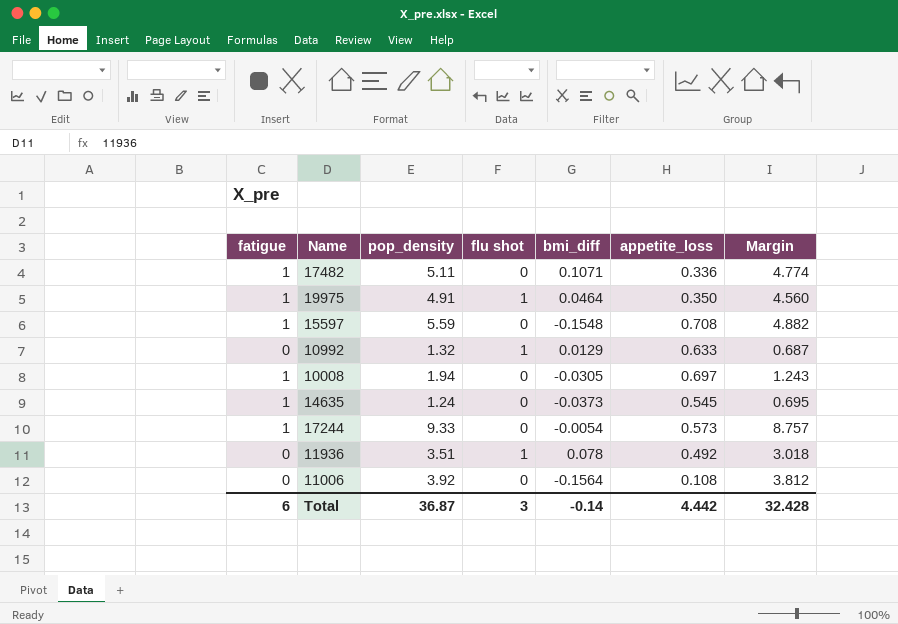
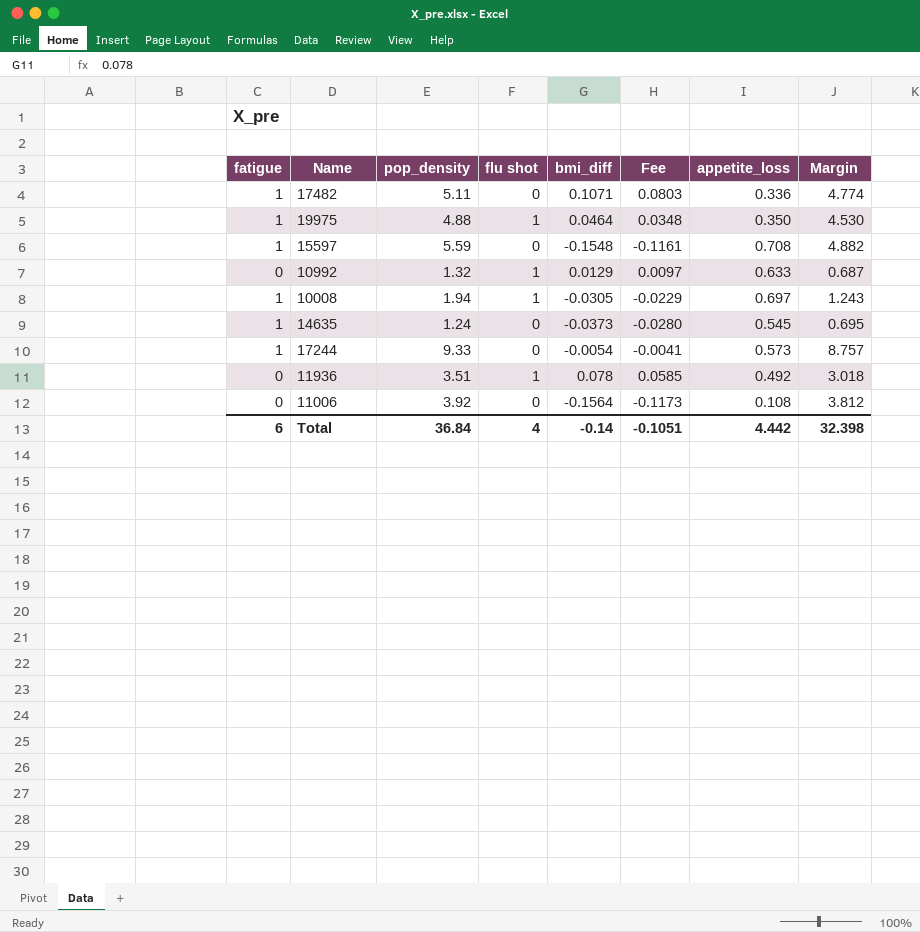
column Fee | formula: none -> [bmi_diff] * 0.75
19975 | pop_density: 4.91 -> 4.88
19975 | Margin: 4.560 -> 4.530
10008 | flu shot: 0 -> 1
Total | pop_density: 36.87 -> 36.84
Total | flu shot: 3 -> 4
Total | Margin: 32.428 -> 32.398

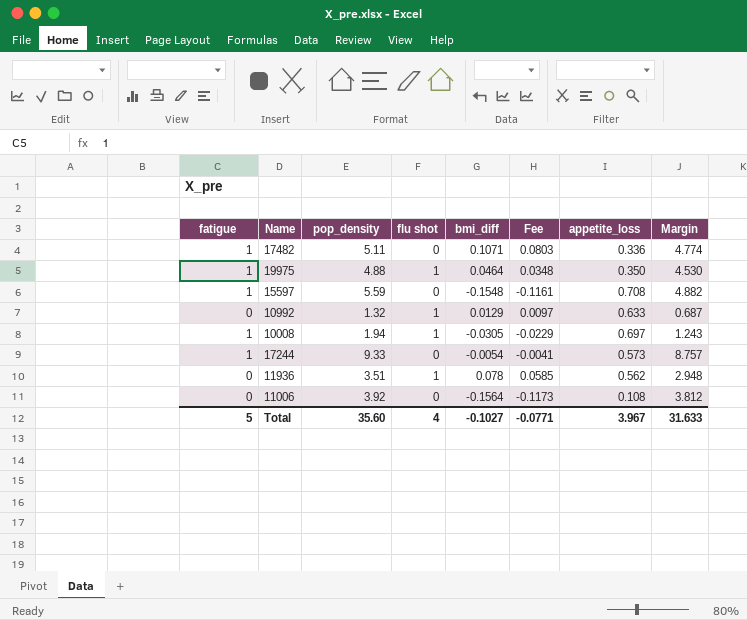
row 14635: 1 | 1.24 | 0 | -0.0373 | -0.0280 | 0.545 | 0.695 -> none
11936 | appetite_loss: 0.492 -> 0.562
11936 | Margin: 3.018 -> 2.948
Total | fatigue: 6 -> 5
Total | pop_density: 36.84 -> 35.60
Total | bmi_diff: -0.14 -> -0.1027
Total | Fee: -0.1051 -> -0.0771
Total | appetite_loss: 4.442 -> 3.967
Total | Margin: 32.398 -> 31.633

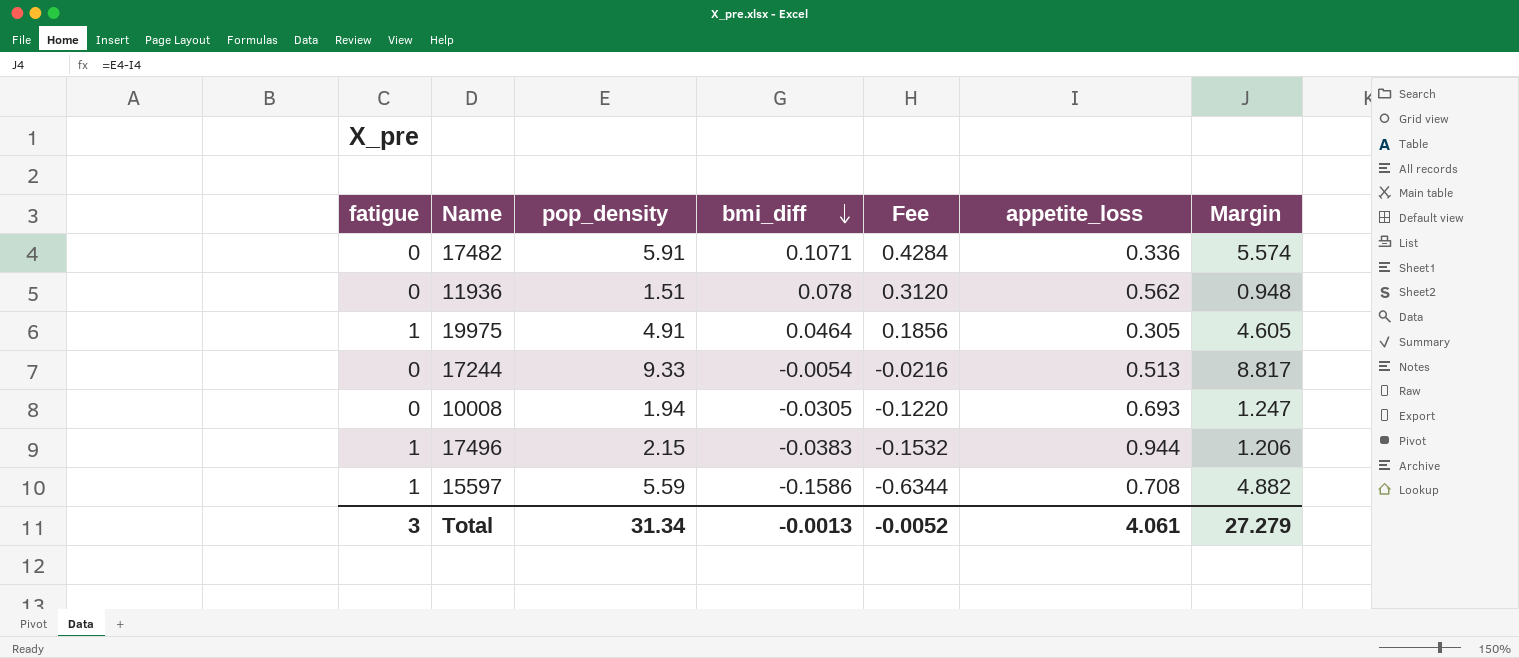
row order: none -> bmi_diff descending
column flu shot | position: 4 -> none
column Fee | formula: [bmi_diff] * 0.75 -> [bmi_diff] * 4
row 10992: 0 | 1.32 | 1 | 0.0129 | 0.0097 | 0.633 | 0.687 -> none
row 11006: 0 | 3.92 | 0 | -0.1564 | -0.1173 | 0.108 | 3.812 -> none
17482 | fatigue: 1 -> 0
17482 | pop_density: 5.11 -> 5.91
17482 | Margin: 4.774 -> 5.574
11936 | pop_density: 3.51 -> 1.51
11936 | Margin: 2.948 -> 0.948
19975 | pop_density: 4.88 -> 4.91
19975 | appetite_loss: 0.350 -> 0.305
19975 | Margin: 4.530 -> 4.605
17244 | fatigue: 1 -> 0
17244 | appetite_loss: 0.573 -> 0.513
17244 | Margin: 8.757 -> 8.817
10008 | fatigue: 1 -> 0
10008 | appetite_loss: 0.697 -> 0.693
10008 | Margin: 1.243 -> 1.247
row 17496: none -> 1 | 2.15 | -0.0383 | -0.1532 | 0.944 | 1.206
15597 | bmi_diff: -0.1548 -> -0.1586
Total | fatigue: 5 -> 3
Total | pop_density: 35.60 -> 31.34
Total | bmi_diff: -0.1027 -> -0.0013
Total | Fee: -0.0771 -> -0.0052
Total | appetite_loss: 3.967 -> 4.061
Total | Margin: 31.633 -> 27.279

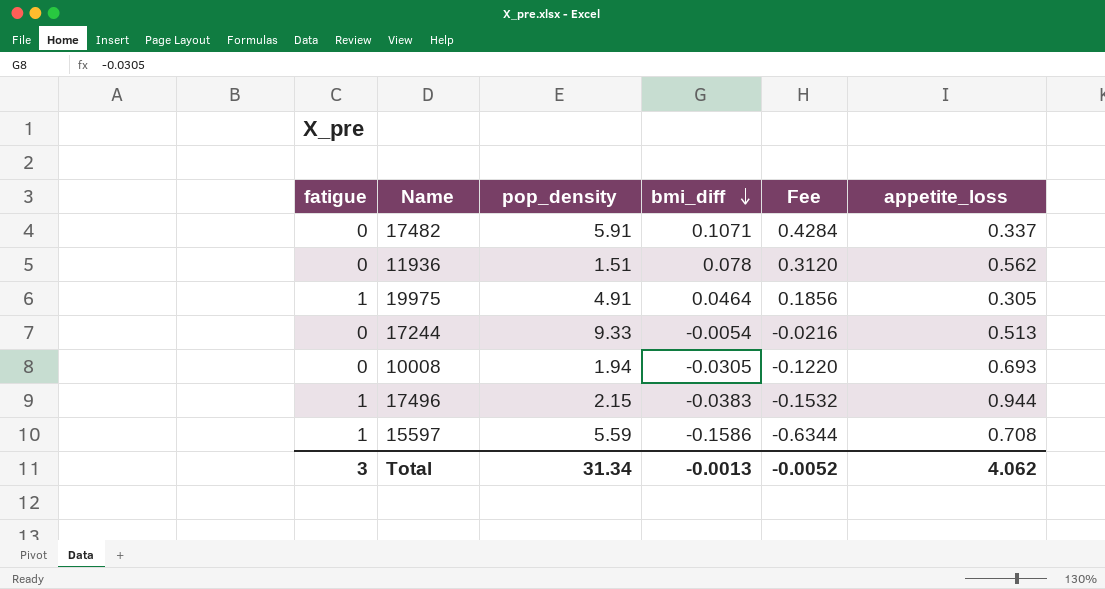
column Margin | formula: [pop_density] - [appetite_loss] -> none
17482 | appetite_loss: 0.336 -> 0.337
Total | appetite_loss: 4.061 -> 4.062

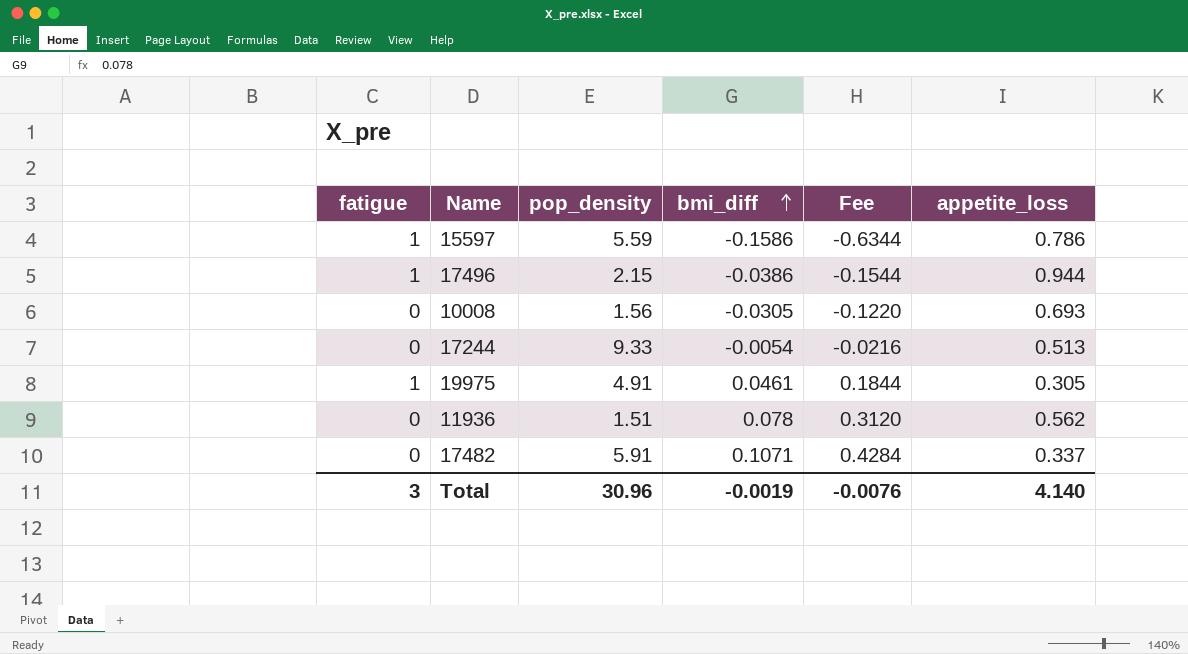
row order: bmi_diff descending -> bmi_diff ascending
15597 | appetite_loss: 0.708 -> 0.786
17496 | bmi_diff: -0.0383 -> -0.0386
17496 | Fee: -0.1532 -> -0.1544
10008 | pop_density: 1.94 -> 1.56
19975 | bmi_diff: 0.0464 -> 0.0461
19975 | Fee: 0.1856 -> 0.1844
Total | pop_density: 31.34 -> 30.96
Total | bmi_diff: -0.0013 -> -0.0019
Total | Fee: -0.0052 -> -0.0076
Total | appetite_loss: 4.062 -> 4.140

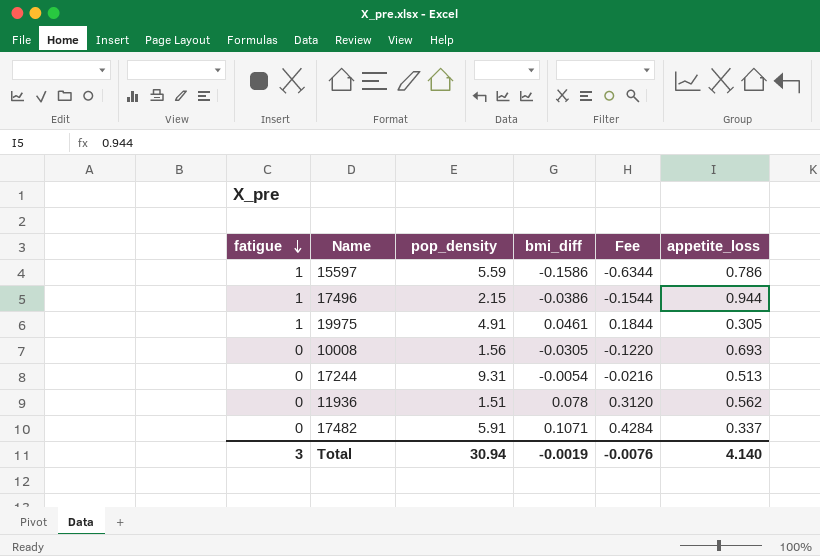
row order: bmi_diff ascending -> fatigue descending
17244 | pop_density: 9.33 -> 9.31
Total | pop_density: 30.96 -> 30.94

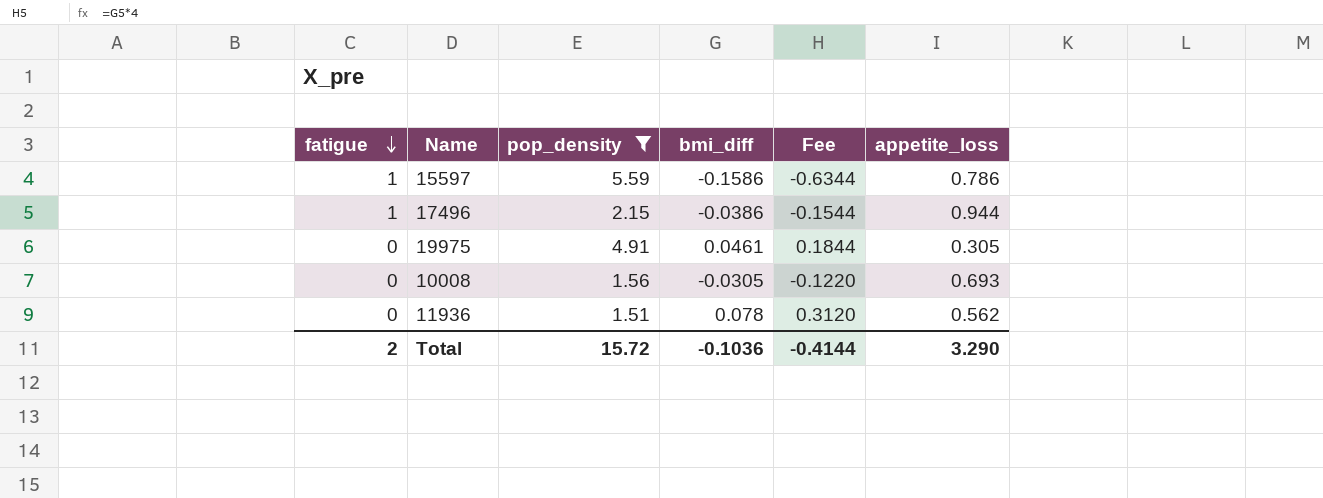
filter: none -> pop_density <= 5.59
19975 | fatigue: 1 -> 0
Total | fatigue: 3 -> 2
Total | pop_density: 30.94 -> 15.72
Total | bmi_diff: -0.0019 -> -0.1036
Total | Fee: -0.0076 -> -0.4144
Total | appetite_loss: 4.140 -> 3.290

